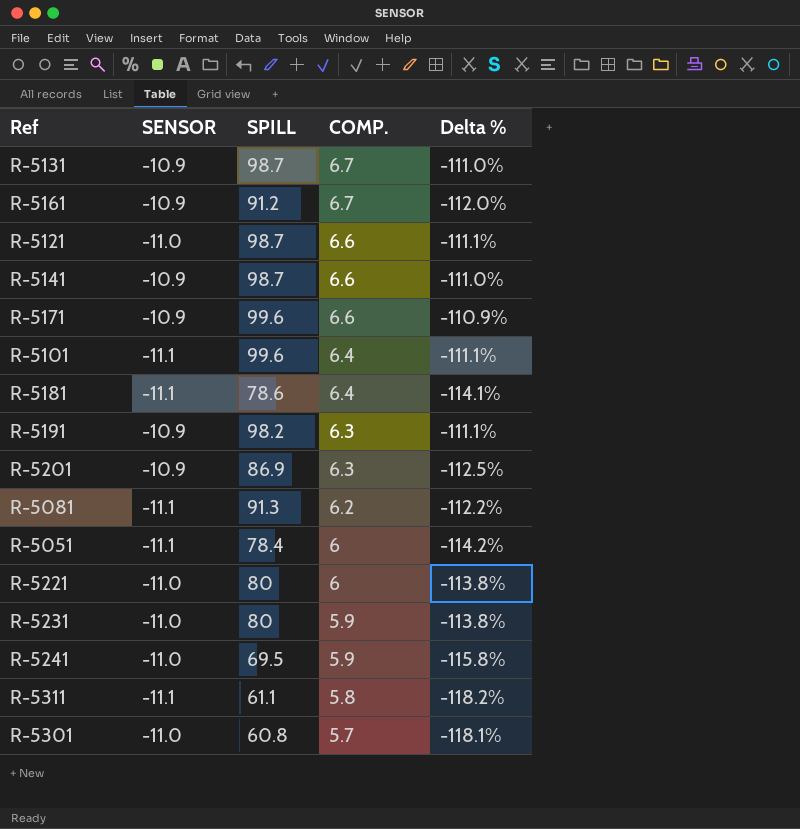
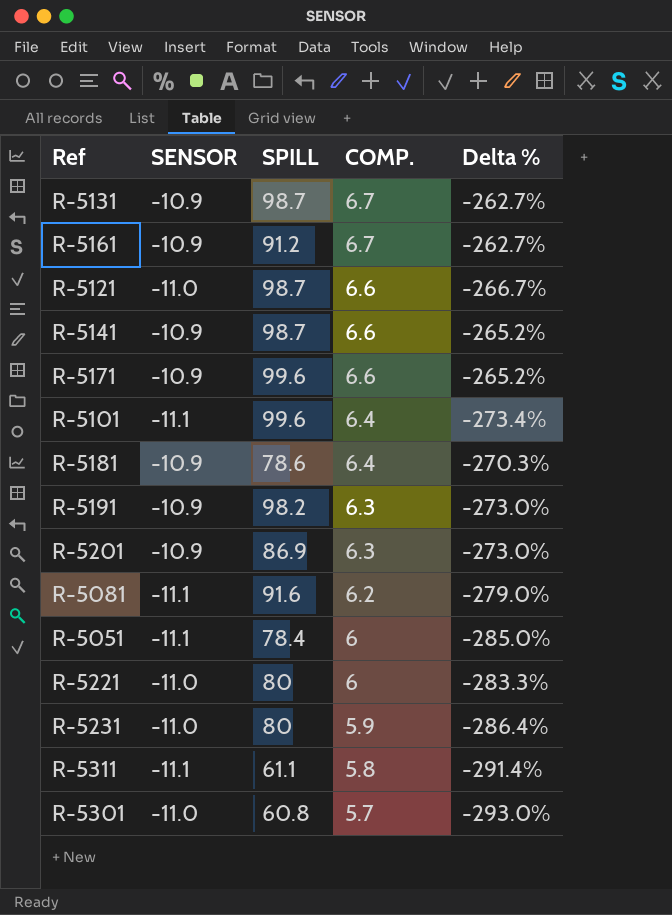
column Delta % | formula: ([SENSOR] - [SPILL]) / [SPILL] -> ([SENSOR] - [COMP.]) / [COMP.]
row R-5241: -11.0 | 69.5 | 5.9 | -115.8% -> none
R-5181 | SENSOR: -11.1 -> -10.9
R-5081 | SPILL: 91.3 -> 91.6

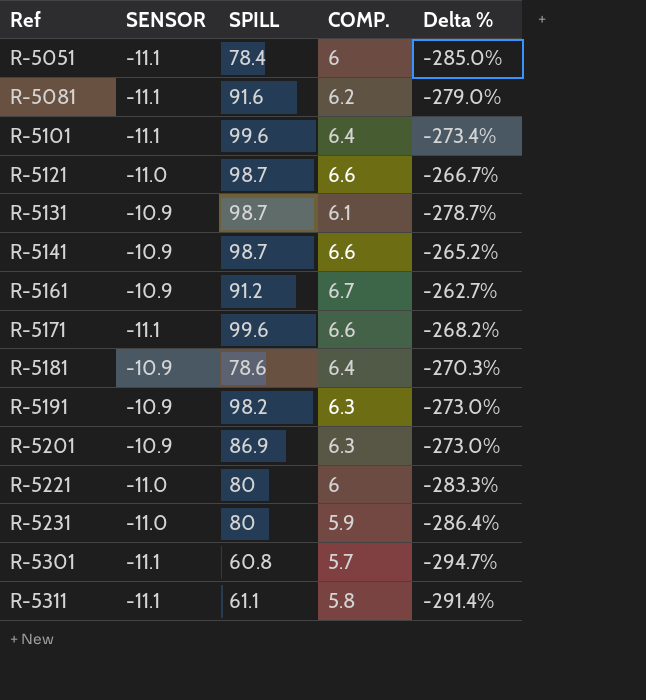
row order: COMP. descending -> Ref ascending
R-5131 | COMP.: 6.7 -> 6.1
R-5131 | Delta %: -262.7% -> -278.7%
R-5171 | SENSOR: -10.9 -> -11.1
R-5171 | Delta %: -265.2% -> -268.2%
R-5301 | SENSOR: -11.0 -> -11.1
R-5301 | Delta %: -293.0% -> -294.7%

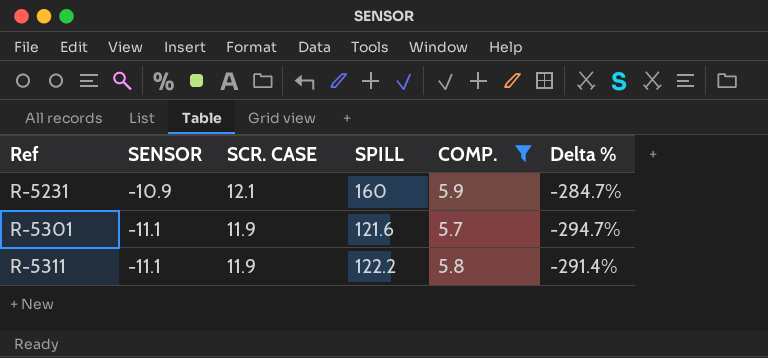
filter: none -> COMP. <= 5.9
column SCR. CASE | position: none -> 3
R-5231 | SENSOR: -11.0 -> -10.9
R-5231 | SPILL: 80 -> 160
R-5231 | Delta %: -286.4% -> -284.7%
R-5301 | SPILL: 60.8 -> 121.6
R-5311 | SPILL: 61.1 -> 122.2

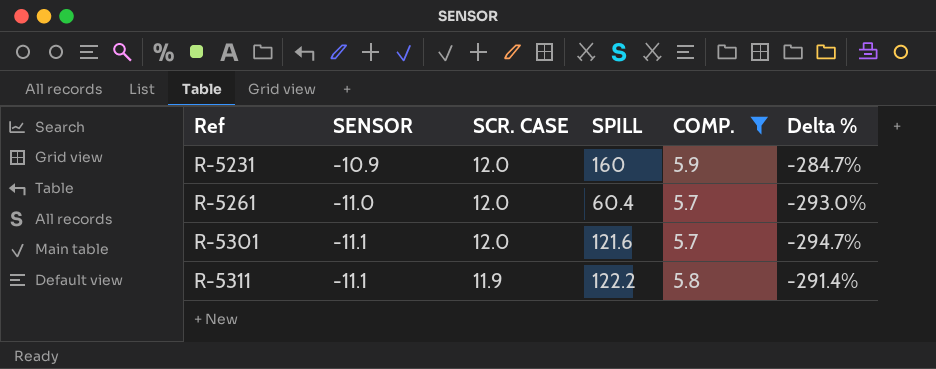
R-5231 | SCR. CASE: 12.1 -> 12.0
row R-5261: none -> -11.0 | 12.0 | 60.4 | 5.7 | -293.0%
R-5301 | SCR. CASE: 11.9 -> 12.0

